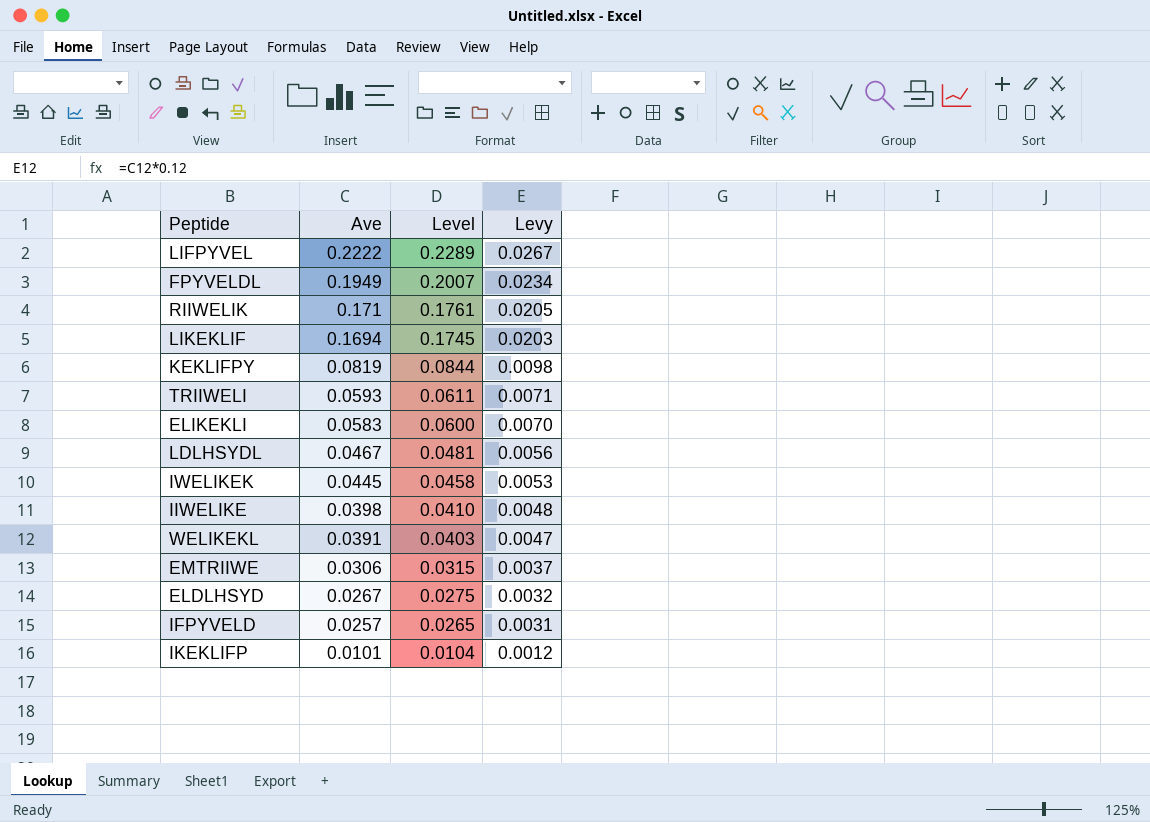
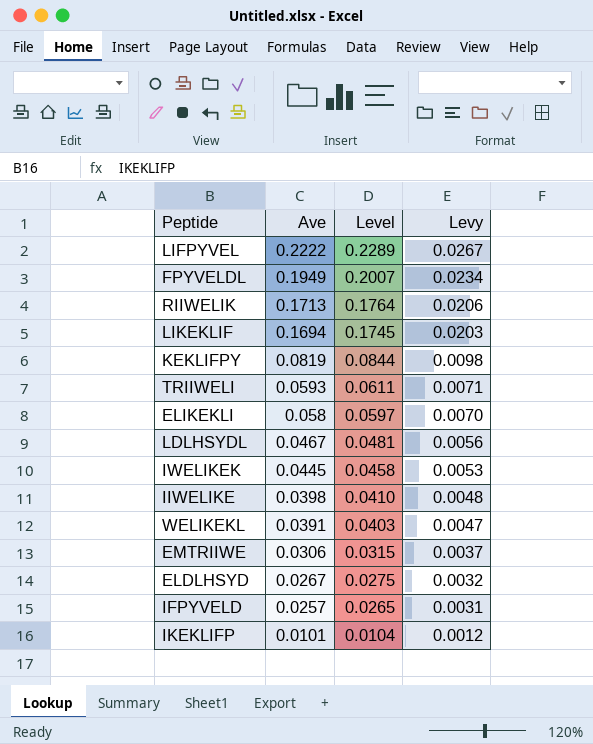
RIIWELIK | Ave: 0.171 -> 0.1713
RIIWELIK | Level: 0.1761 -> 0.1764
RIIWELIK | Levy: 0.0205 -> 0.0206
ELIKEKLI | Ave: 0.0583 -> 0.058
ELIKEKLI | Level: 0.0600 -> 0.0597

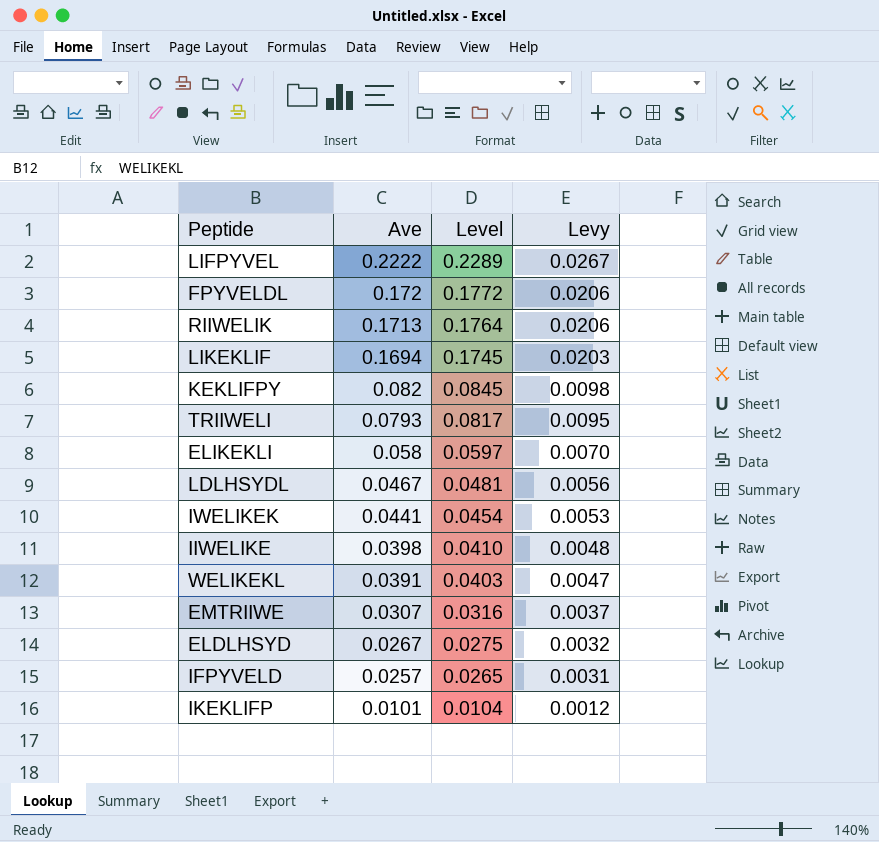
FPYVELDL | Ave: 0.1949 -> 0.172
FPYVELDL | Level: 0.2007 -> 0.1772
FPYVELDL | Levy: 0.0234 -> 0.0206
KEKLIFPY | Ave: 0.0819 -> 0.082
KEKLIFPY | Level: 0.0844 -> 0.0845
TRIIWELI | Ave: 0.0593 -> 0.0793
TRIIWELI | Level: 0.0611 -> 0.0817
TRIIWELI | Levy: 0.0071 -> 0.0095
IWELIKEK | Ave: 0.0445 -> 0.0441
IWELIKEK | Level: 0.0458 -> 0.0454
EMTRIIWE | Ave: 0.0306 -> 0.0307
EMTRIIWE | Level: 0.0315 -> 0.0316

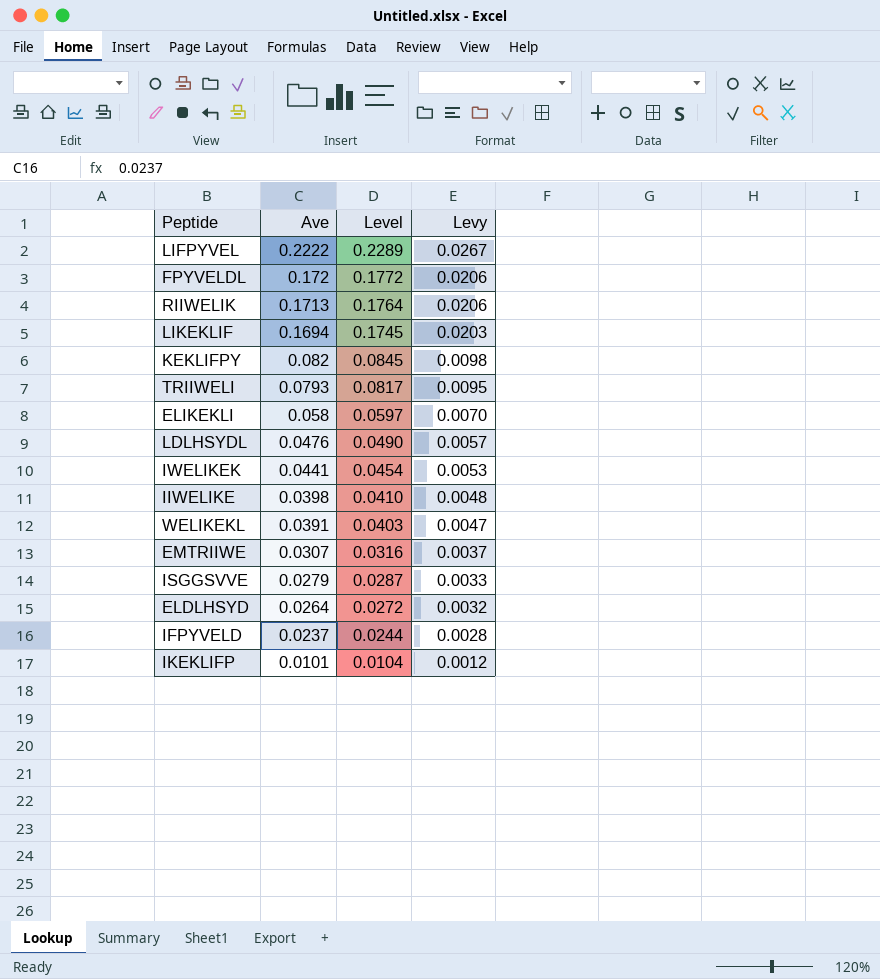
LDLHSYDL | Ave: 0.0467 -> 0.0476
LDLHSYDL | Level: 0.0481 -> 0.0490
LDLHSYDL | Levy: 0.0056 -> 0.0057
row ISGGSVVE: none -> 0.0279 | 0.0287 | 0.0033
ELDLHSYD | Ave: 0.0267 -> 0.0264
ELDLHSYD | Level: 0.0275 -> 0.0272
IFPYVELD | Ave: 0.0257 -> 0.0237
IFPYVELD | Level: 0.0265 -> 0.0244
IFPYVELD | Levy: 0.0031 -> 0.0028

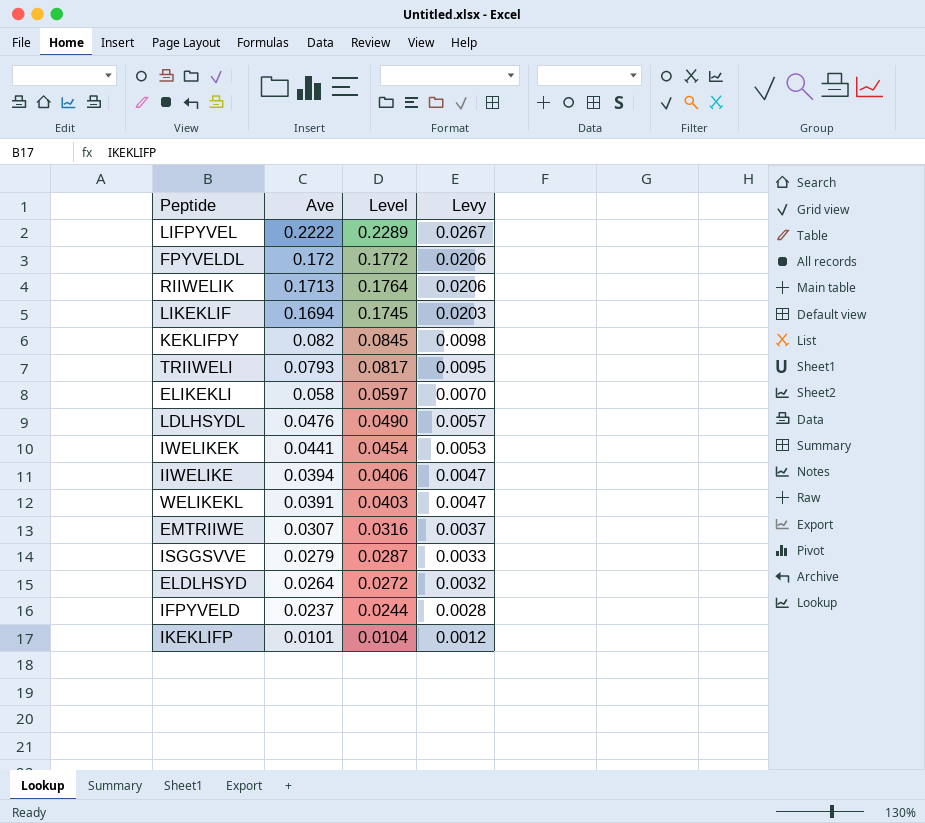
IIWELIKE | Ave: 0.0398 -> 0.0394
IIWELIKE | Level: 0.0410 -> 0.0406
IIWELIKE | Levy: 0.0048 -> 0.0047

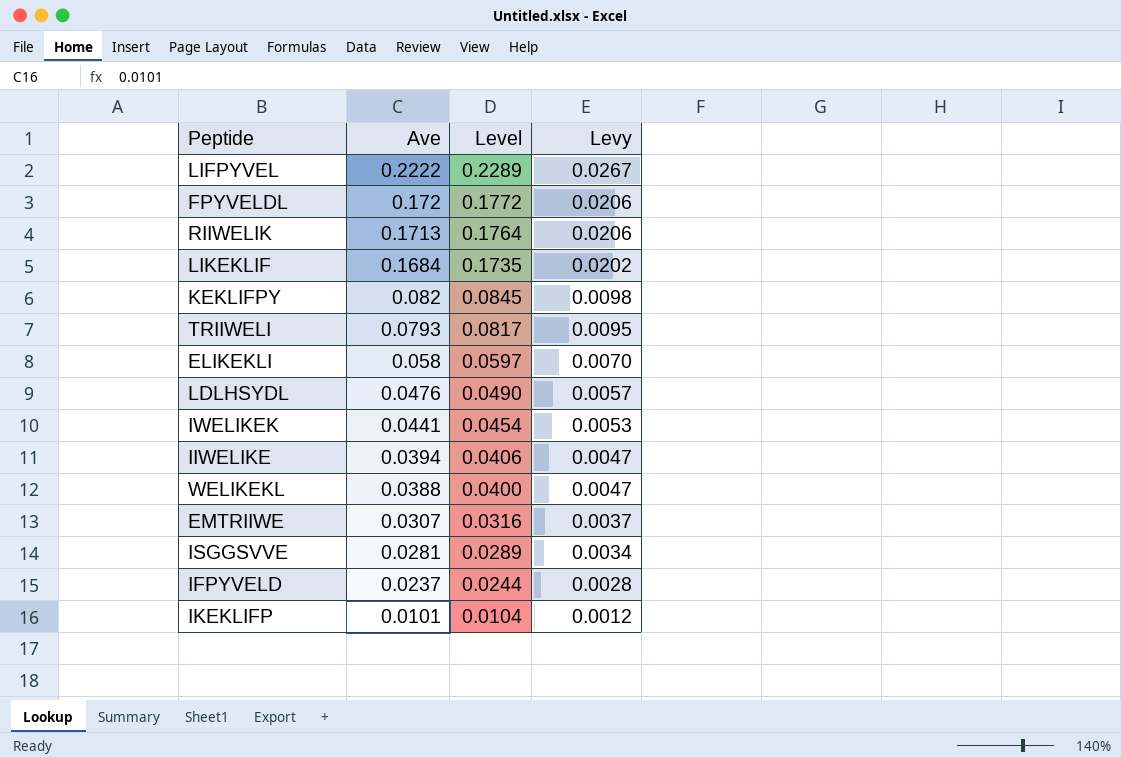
row ELDLHSYD: 0.0264 | 0.0272 | 0.0032 -> none
LIKEKLIF | Ave: 0.1694 -> 0.1684
LIKEKLIF | Level: 0.1745 -> 0.1735
LIKEKLIF | Levy: 0.0203 -> 0.0202
WELIKEKL | Ave: 0.0391 -> 0.0388
WELIKEKL | Level: 0.0403 -> 0.0400
ISGGSVVE | Ave: 0.0279 -> 0.0281
ISGGSVVE | Level: 0.0287 -> 0.0289
ISGGSVVE | Levy: 0.0033 -> 0.0034

